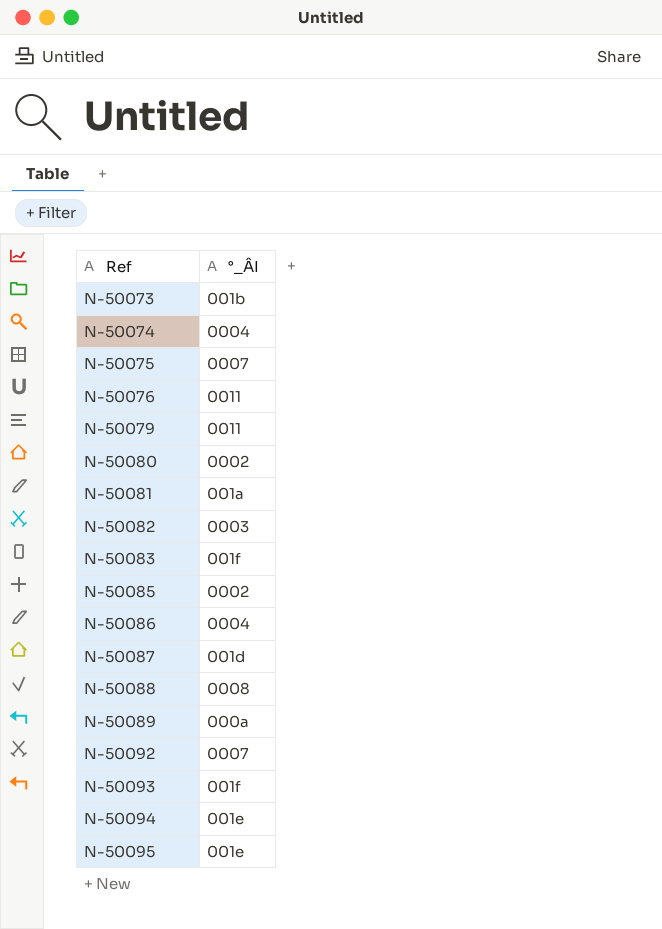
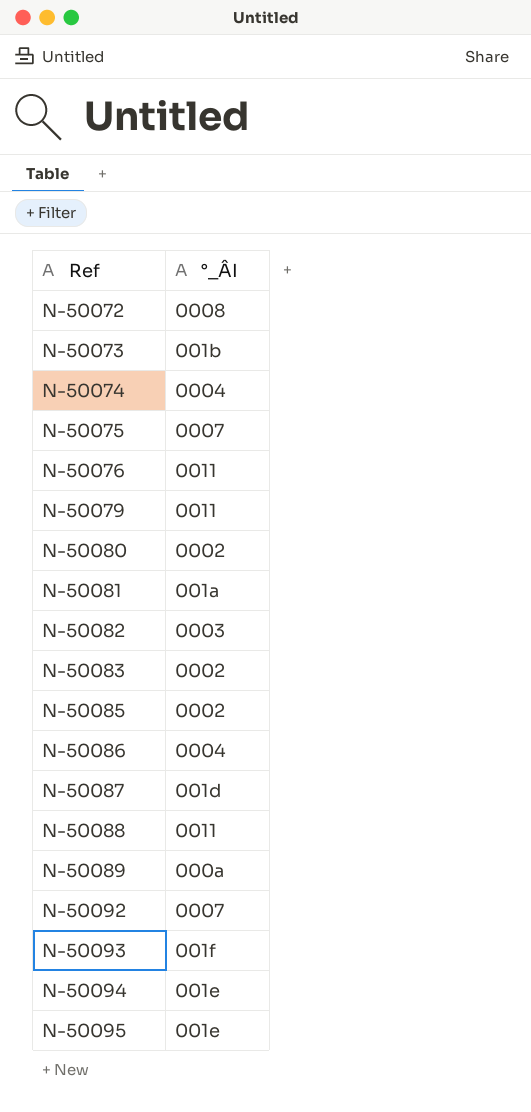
row N-50072: none -> 0008
N-50083 | °_ÂI: 001f -> 0002
N-50088 | °_ÂI: 0008 -> 0011

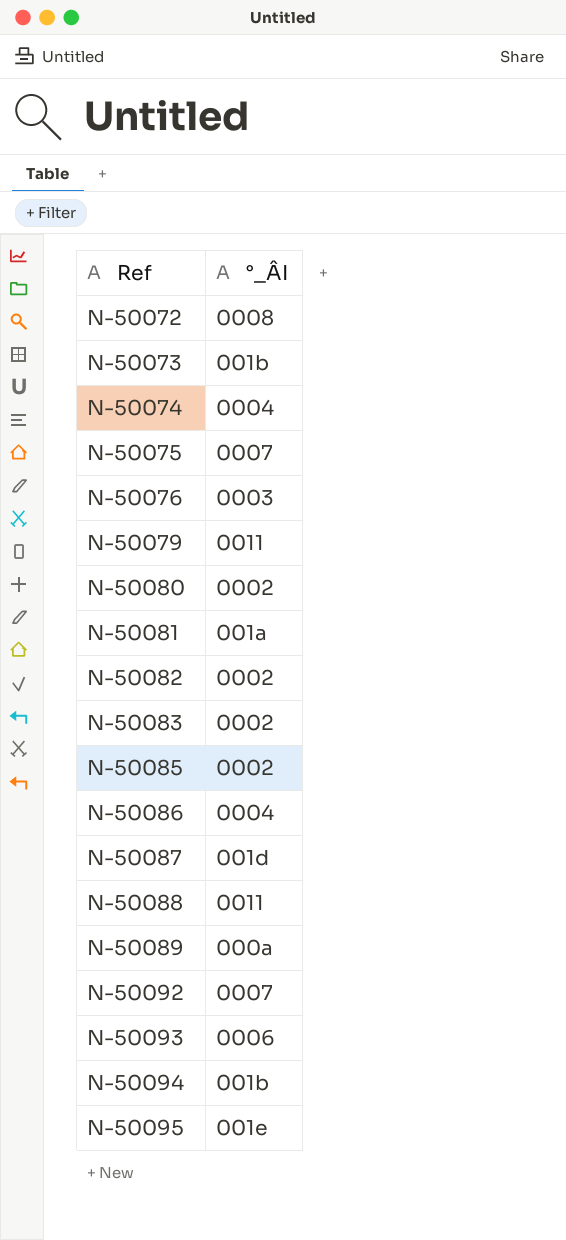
N-50076 | °_ÂI: 0011 -> 0003
N-50082 | °_ÂI: 0003 -> 0002
N-50093 | °_ÂI: 001f -> 0006
N-50094 | °_ÂI: 001e -> 001b

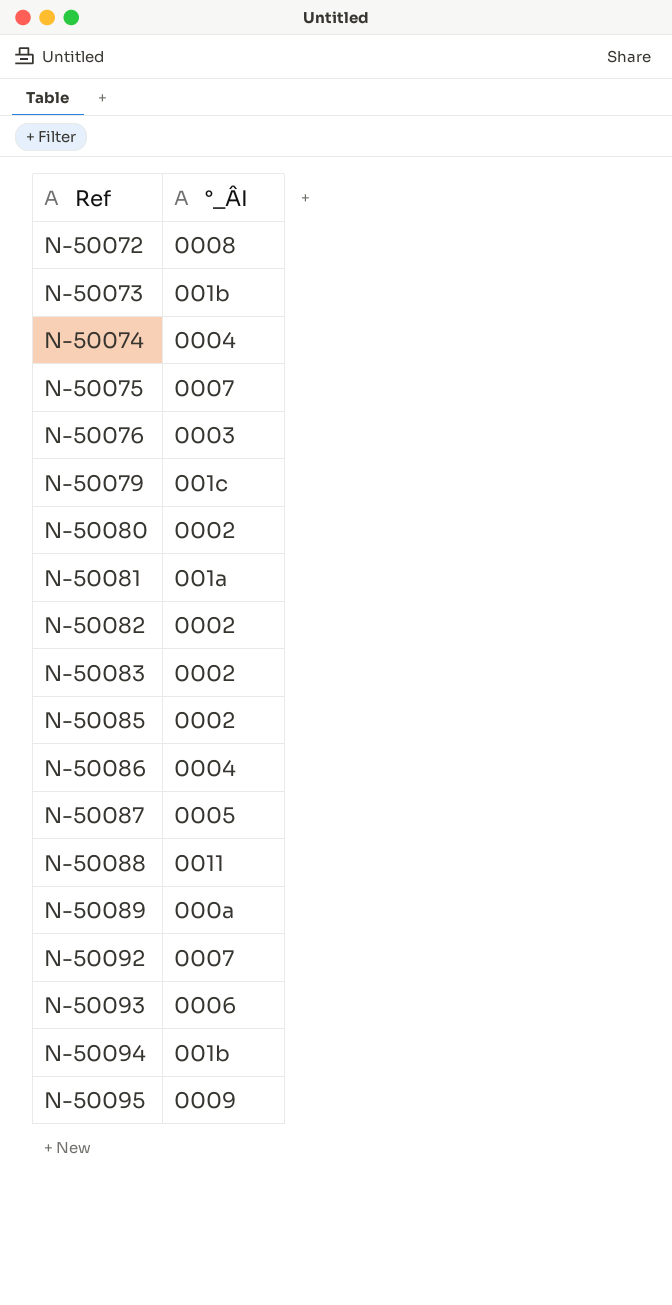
N-50079 | °_ÂI: 0011 -> 001c
N-50087 | °_ÂI: 001d -> 0005
N-50095 | °_ÂI: 001e -> 0009

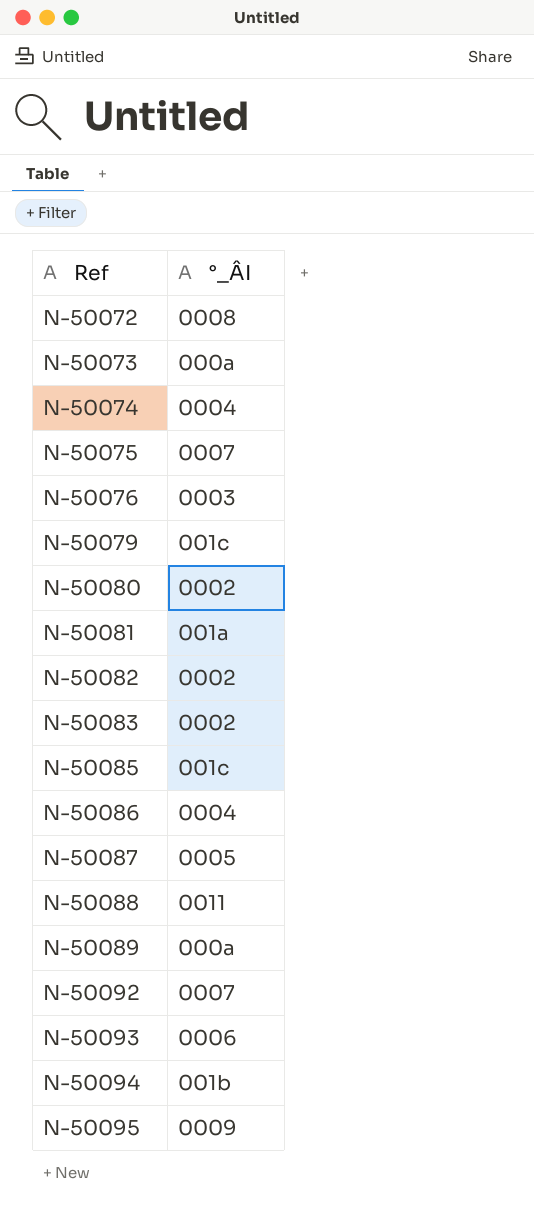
N-50073 | °_ÂI: 001b -> 000a
N-50085 | °_ÂI: 0002 -> 001c

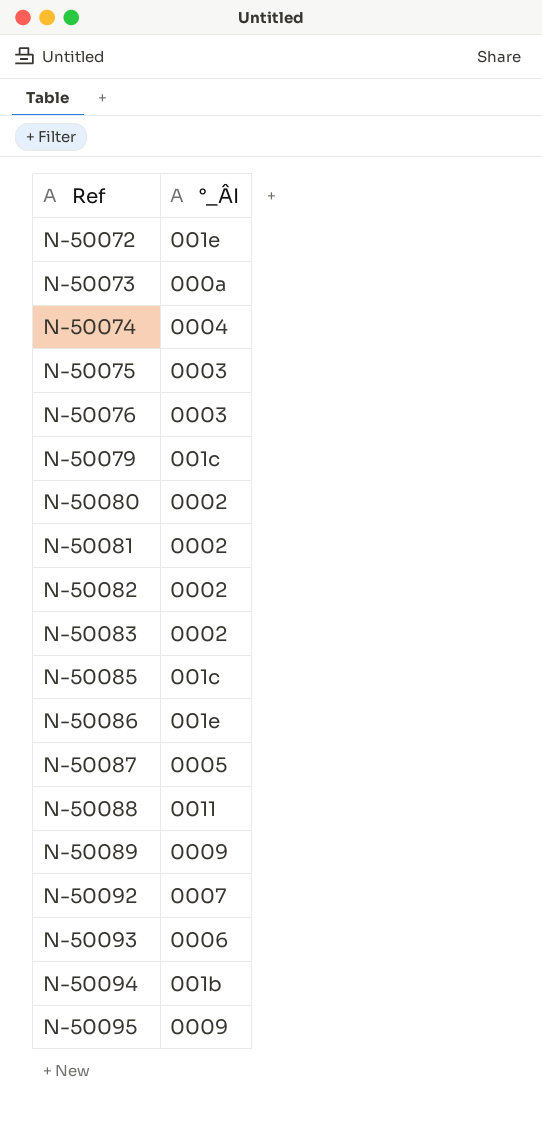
N-50072 | °_ÂI: 0008 -> 001e
N-50075 | °_ÂI: 0007 -> 0003
N-50081 | °_ÂI: 001a -> 0002
N-50086 | °_ÂI: 0004 -> 001e
N-50089 | °_ÂI: 000a -> 0009

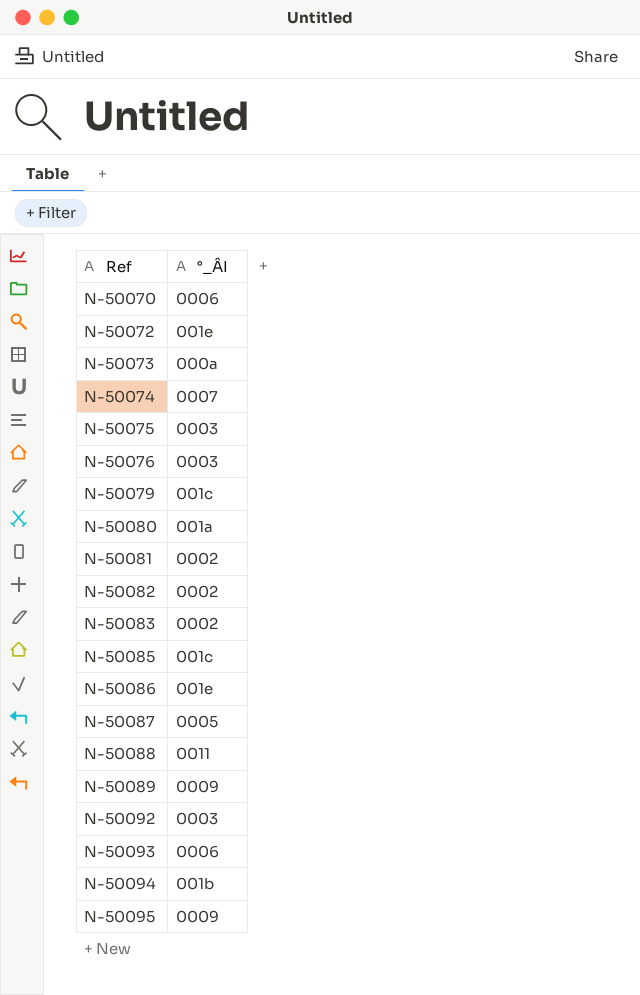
row N-50070: none -> 0006
N-50074 | °_ÂI: 0004 -> 0007
N-50080 | °_ÂI: 0002 -> 001a
N-50092 | °_ÂI: 0007 -> 0003

